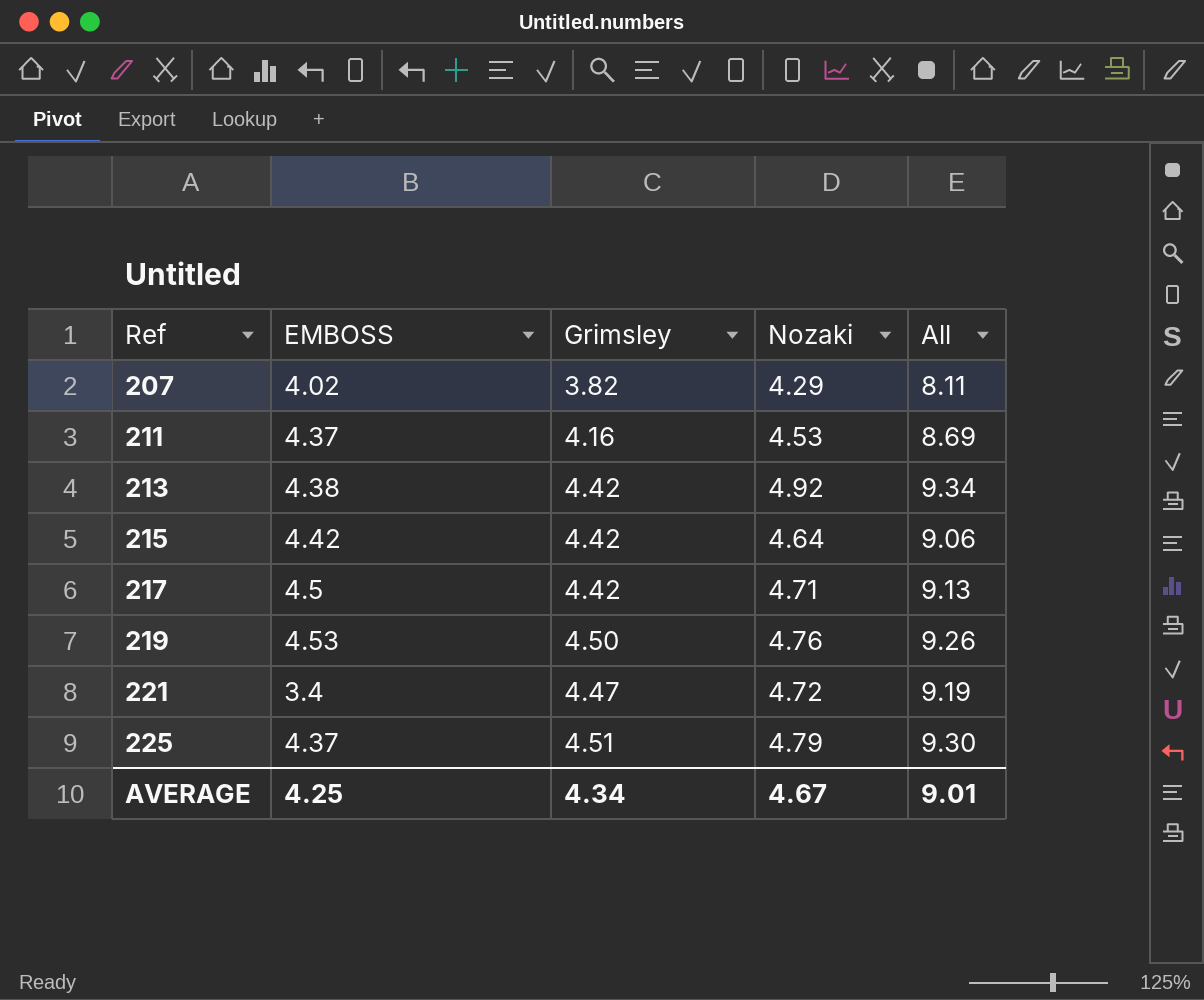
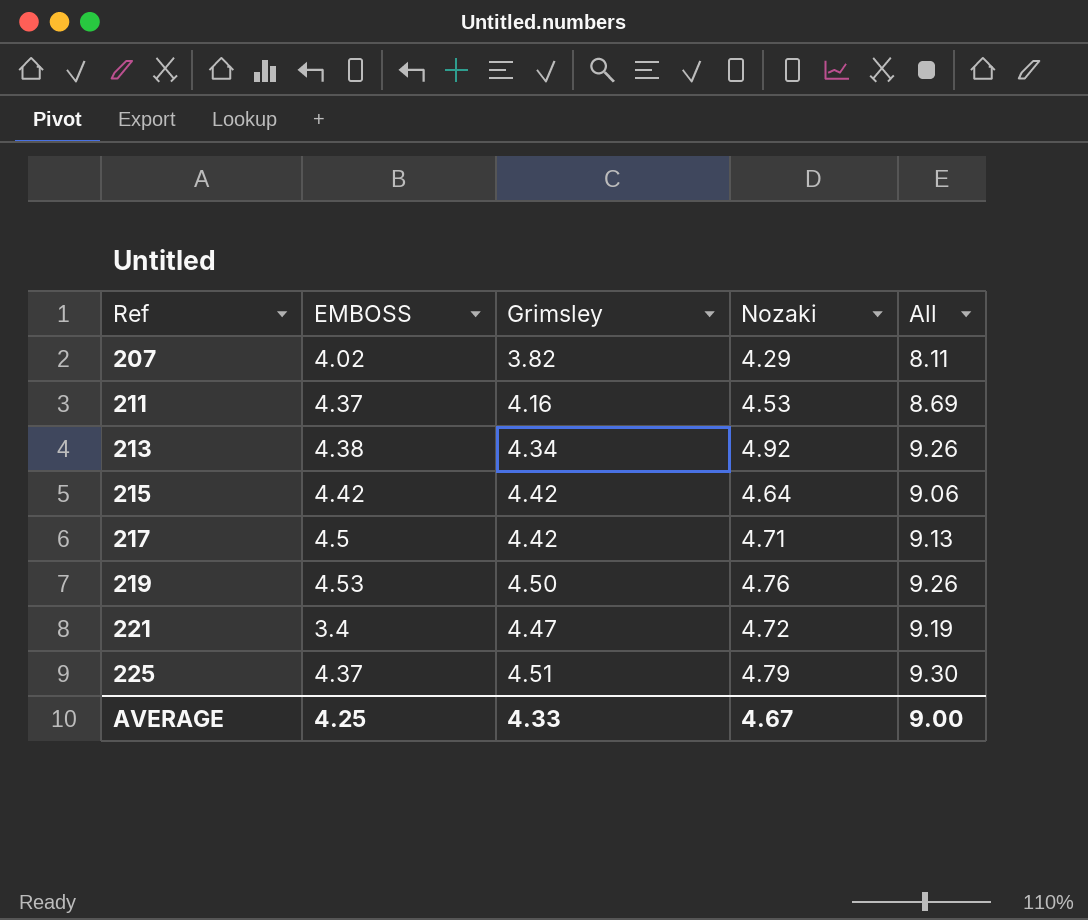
213 | Grimsley: 4.42 -> 4.34
213 | All: 9.34 -> 9.26
AVERAGE | Grimsley: 4.34 -> 4.33
AVERAGE | All: 9.01 -> 9.00

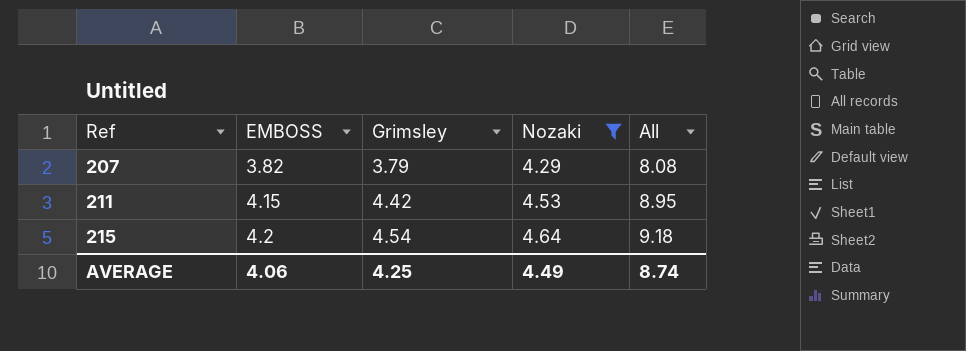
filter: none -> Nozaki <= 4.64
207 | EMBOSS: 4.02 -> 3.82
207 | Grimsley: 3.82 -> 3.79
207 | All: 8.11 -> 8.08
211 | EMBOSS: 4.37 -> 4.15
211 | Grimsley: 4.16 -> 4.42
211 | All: 8.69 -> 8.95
215 | EMBOSS: 4.42 -> 4.2
215 | Grimsley: 4.42 -> 4.54
215 | All: 9.06 -> 9.18
AVERAGE | EMBOSS: 4.25 -> 4.06
AVERAGE | Grimsley: 4.33 -> 4.25
AVERAGE | Nozaki: 4.67 -> 4.49
AVERAGE | All: 9.00 -> 8.74

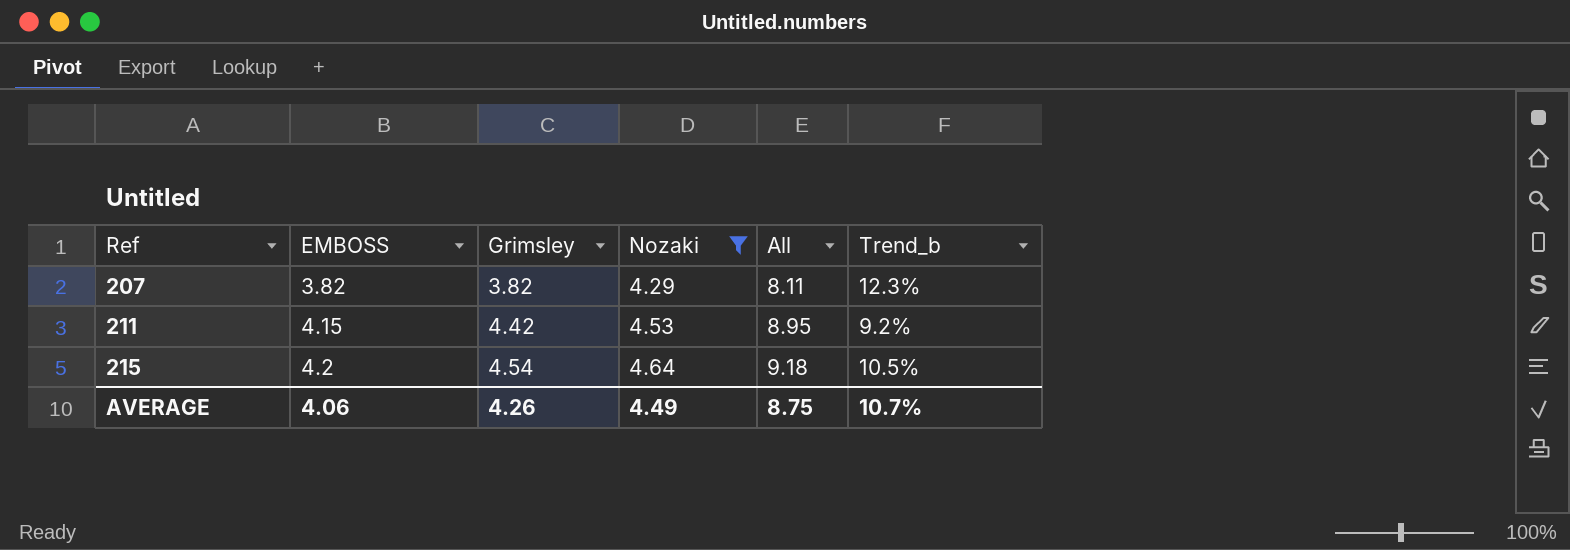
column Trend_b | formula: none -> ([Nozaki] - [EMBOSS]) / [EMBOSS]
207 | Grimsley: 3.79 -> 3.82
207 | All: 8.08 -> 8.11
AVERAGE | Grimsley: 4.25 -> 4.26
AVERAGE | All: 8.74 -> 8.75

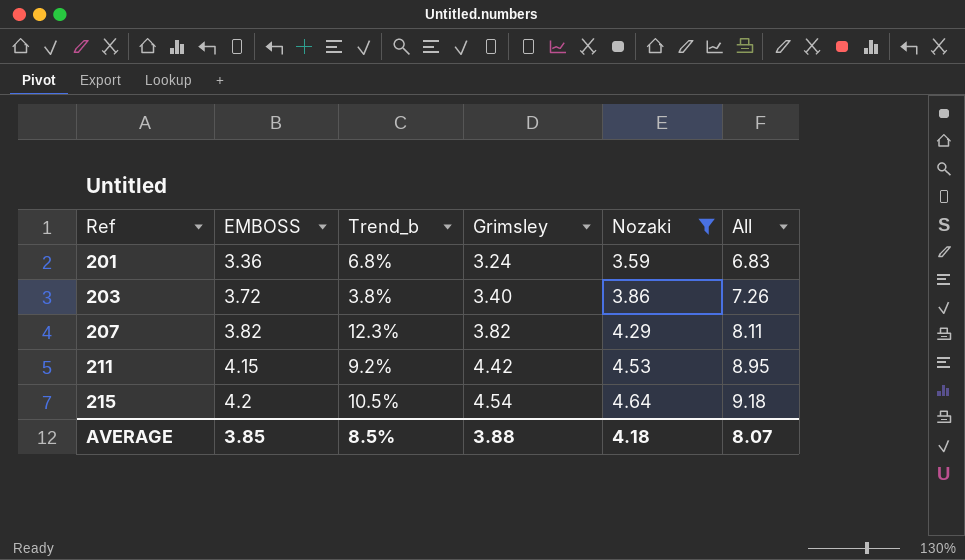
column Trend_b | position: 6 -> 3
row 201: none -> 3.36 | 6.8% | 3.24 | 3.59 | 6.83
row 203: none -> 3.72 | 3.8% | 3.40 | 3.86 | 7.26
AVERAGE | EMBOSS: 4.06 -> 3.85
AVERAGE | Trend_b: 10.7% -> 8.5%
AVERAGE | Grimsley: 4.26 -> 3.88
AVERAGE | Nozaki: 4.49 -> 4.18
AVERAGE | All: 8.75 -> 8.07

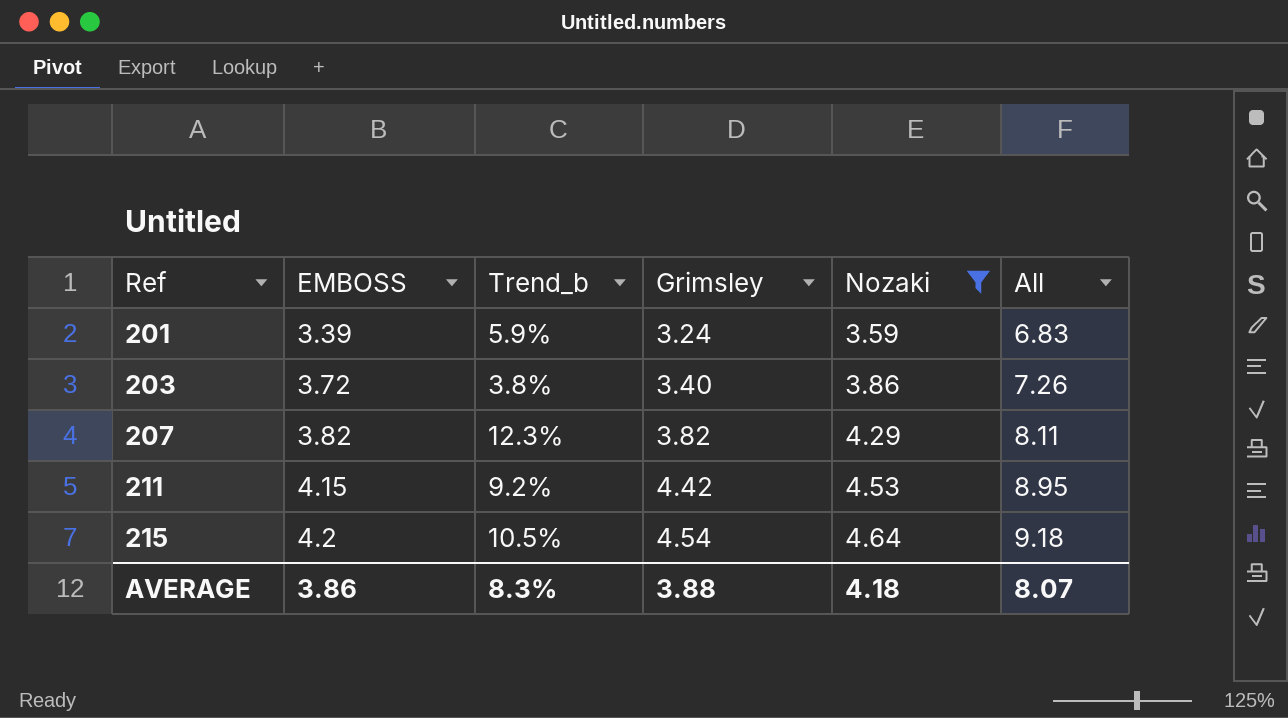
201 | EMBOSS: 3.36 -> 3.39
201 | Trend_b: 6.8% -> 5.9%
AVERAGE | EMBOSS: 3.85 -> 3.86
AVERAGE | Trend_b: 8.5% -> 8.3%

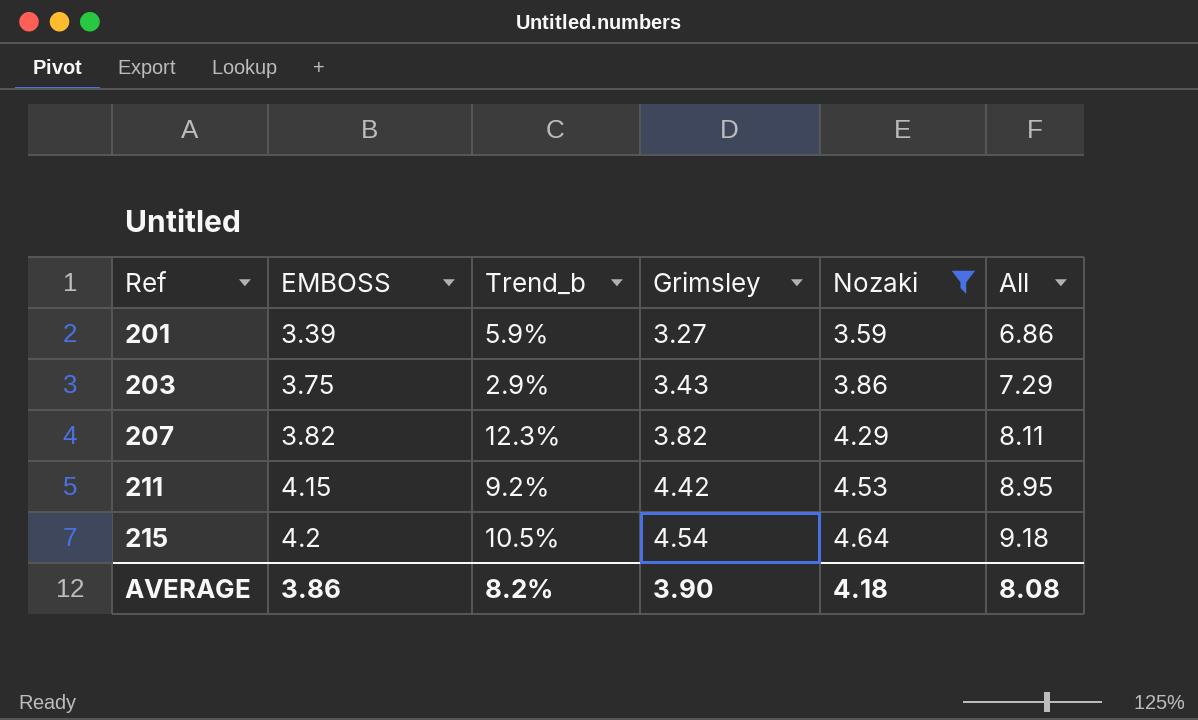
201 | Grimsley: 3.24 -> 3.27
201 | All: 6.83 -> 6.86
203 | EMBOSS: 3.72 -> 3.75
203 | Trend_b: 3.8% -> 2.9%
203 | Grimsley: 3.40 -> 3.43
203 | All: 7.26 -> 7.29
AVERAGE | Trend_b: 8.3% -> 8.2%
AVERAGE | Grimsley: 3.88 -> 3.90
AVERAGE | All: 8.07 -> 8.08

